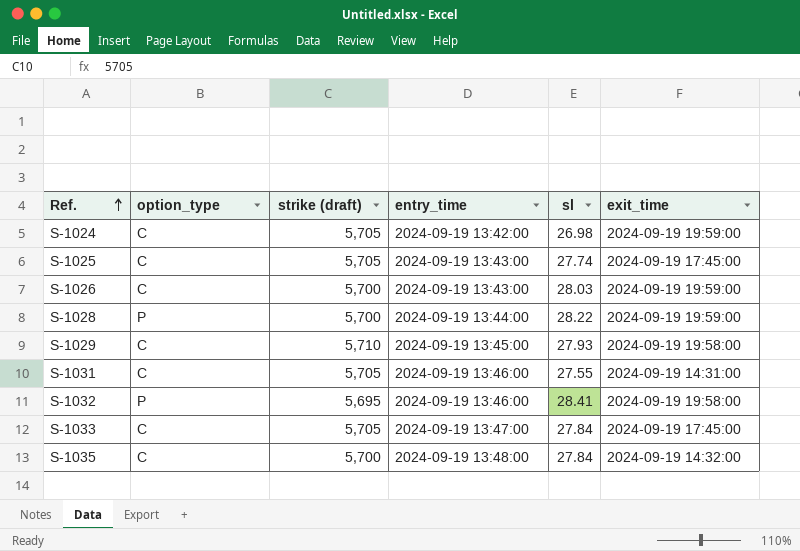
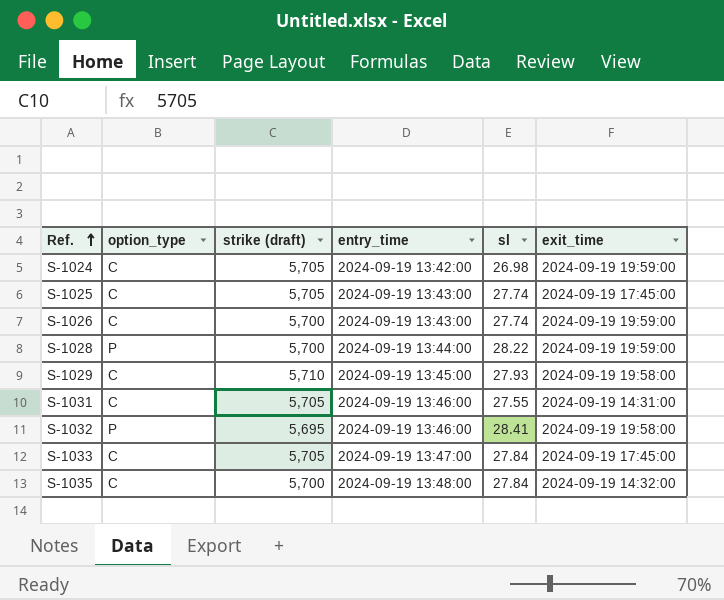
S-1026 | sl: 28.03 -> 27.74

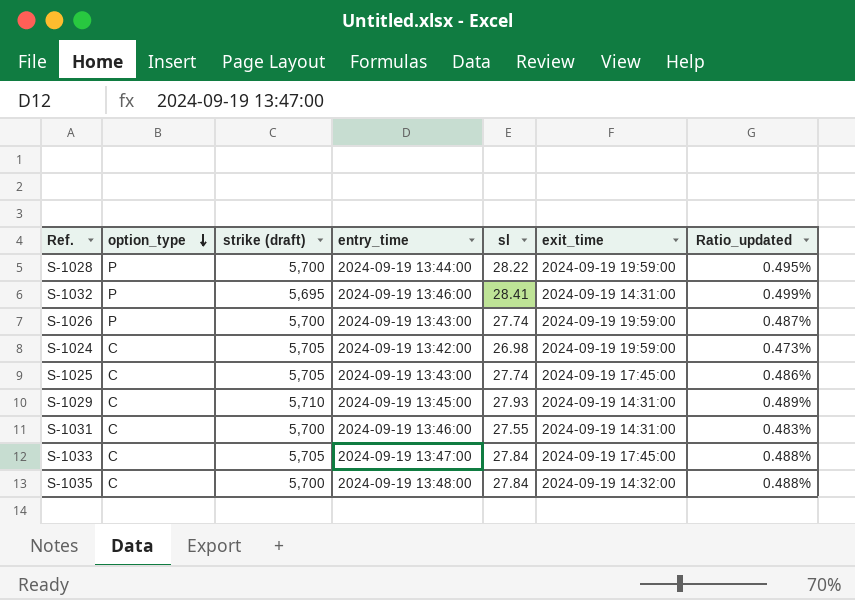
row order: Ref. ascending -> option_type descending
column Ratio_updated | formula: none -> [sl] / [strike (draft)]
S-1032 | exit_time: 2024-09-19 19:58:00 -> 2024-09-19 14:31:00
S-1026 | option_type: C -> P
S-1029 | exit_time: 2024-09-19 19:58:00 -> 2024-09-19 14:31:00
S-1031 | strike (draft): 5,705 -> 5,700

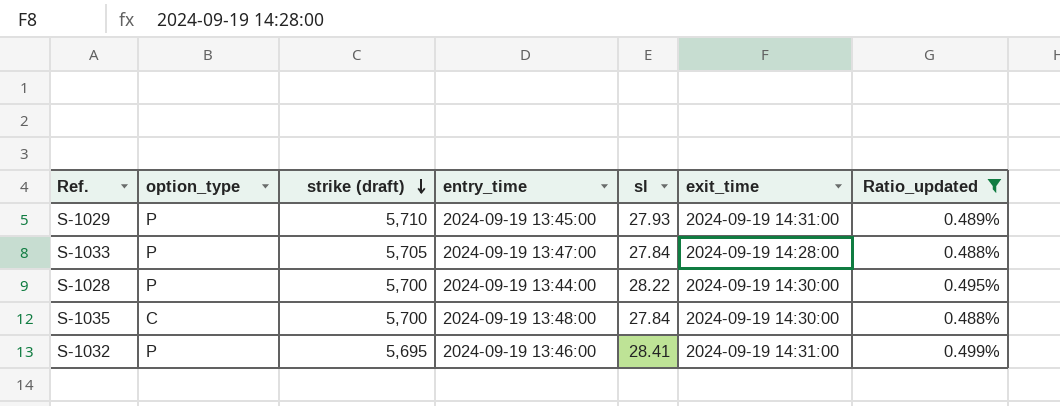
filter: none -> Ratio_updated >= 0.488%
row order: option_type descending -> strike (draft) descending
S-1029 | option_type: C -> P
S-1033 | option_type: C -> P
S-1033 | exit_time: 2024-09-19 17:45:00 -> 2024-09-19 14:28:00
S-1028 | exit_time: 2024-09-19 19:59:00 -> 2024-09-19 14:30:00
S-1035 | exit_time: 2024-09-19 14:32:00 -> 2024-09-19 14:30:00

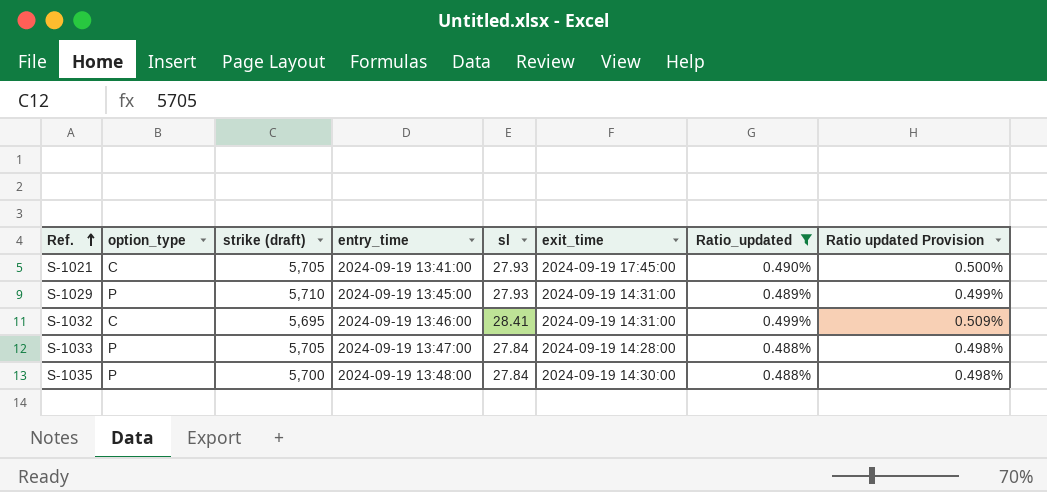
row order: strike (draft) descending -> Ref. ascending
column Ratio updated Provision | formula: none -> [Ratio_updated] * 1.02
row S-1028: P | 5,700 | 2024-09-19 13:44:00 | 28.22 | 2024-09-19 14:30:00 | 0.495% -> none
row S-1021: none -> C | 5,705 | 2024-09-19 13:41:00 | 27.93 | 2024-09-19 17:45:00 | 0.490% | 0.500%
S-1032 | option_type: P -> C
S-1035 | option_type: C -> P

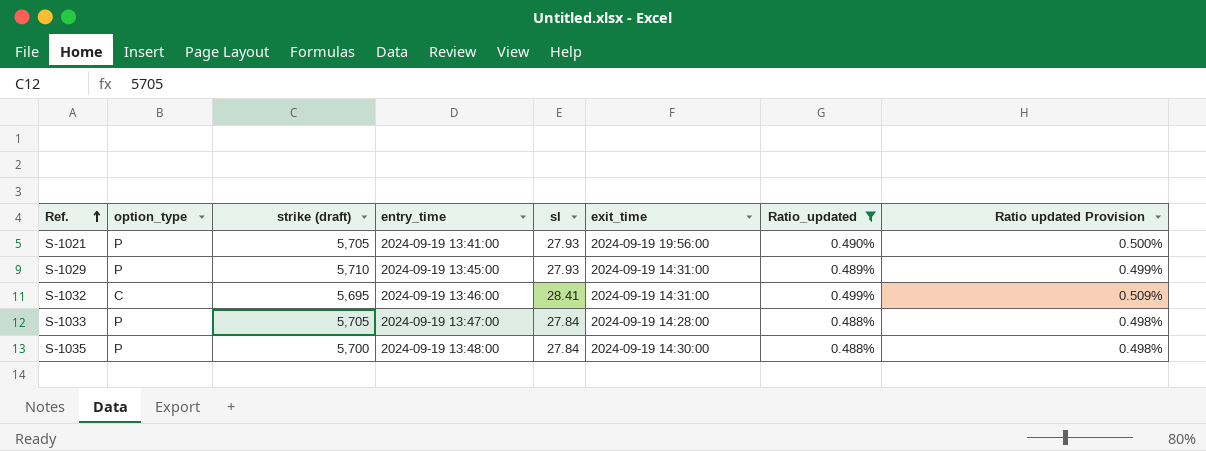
S-1021 | option_type: C -> P
S-1021 | exit_time: 2024-09-19 17:45:00 -> 2024-09-19 19:56:00

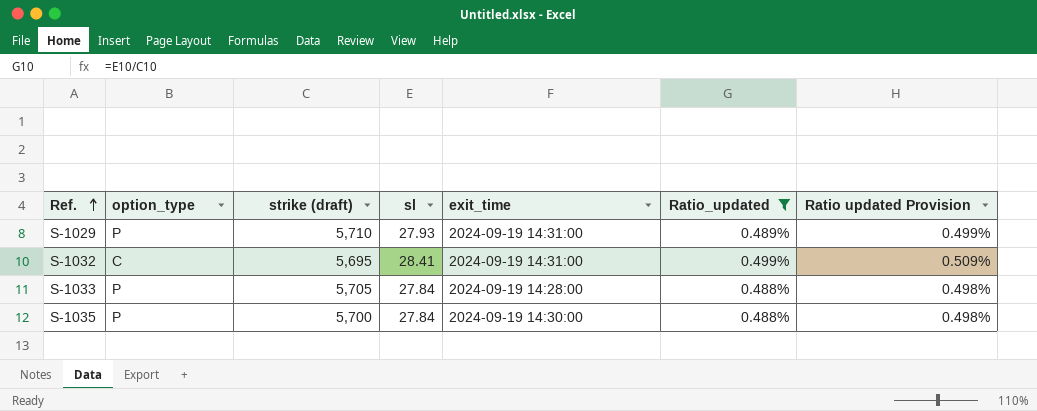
column entry_time | position: 4 -> none
row S-1021: P | 5,705 | 2024-09-19 13:41:00 | 27.93 | 2024-09-19 19:56:00 | 0.490% | 0.500% -> none

